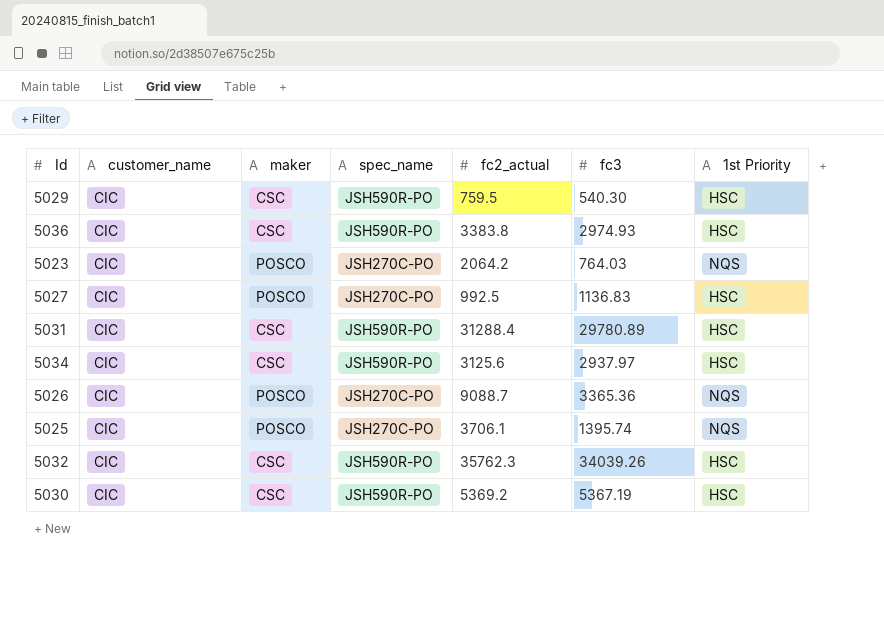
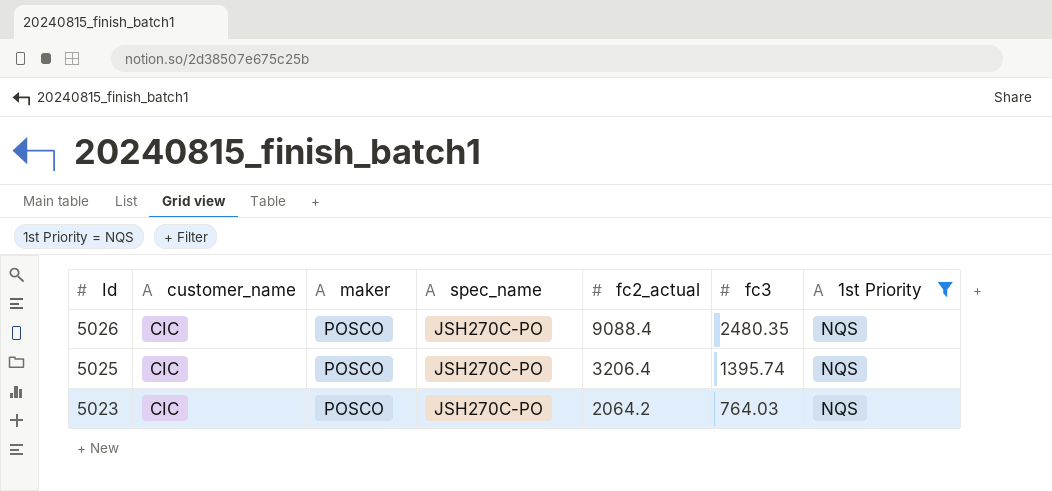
filter: none -> 1st Priority = NQS
row order: none -> Id descending
5026 | fc2_actual: 9088.7 -> 9088.4
5026 | fc3: 3365.36 -> 2480.35
5025 | fc2_actual: 3706.1 -> 3206.4

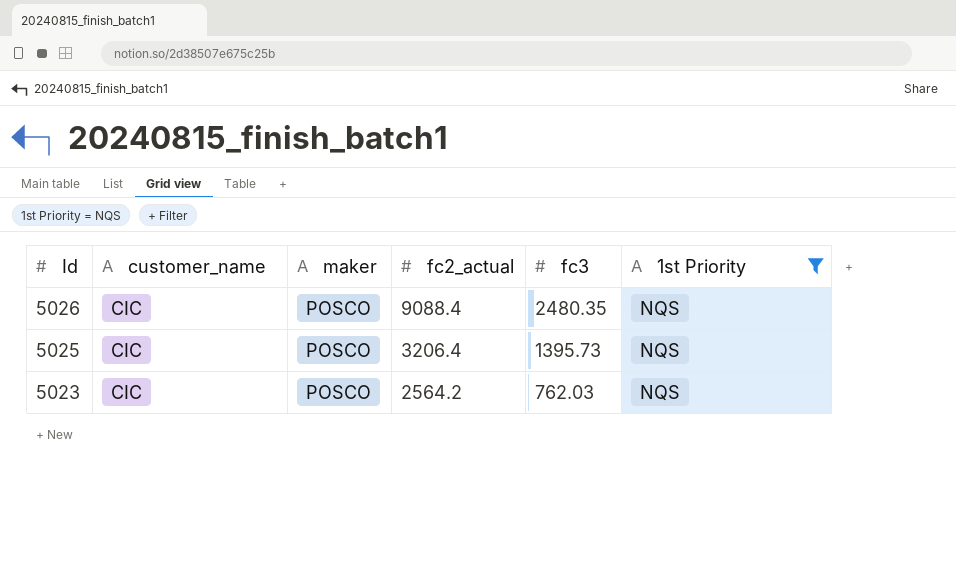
column spec_name | position: 4 -> none
5025 | fc3: 1395.74 -> 1395.73
5023 | fc2_actual: 2064.2 -> 2564.2
5023 | fc3: 764.03 -> 762.03

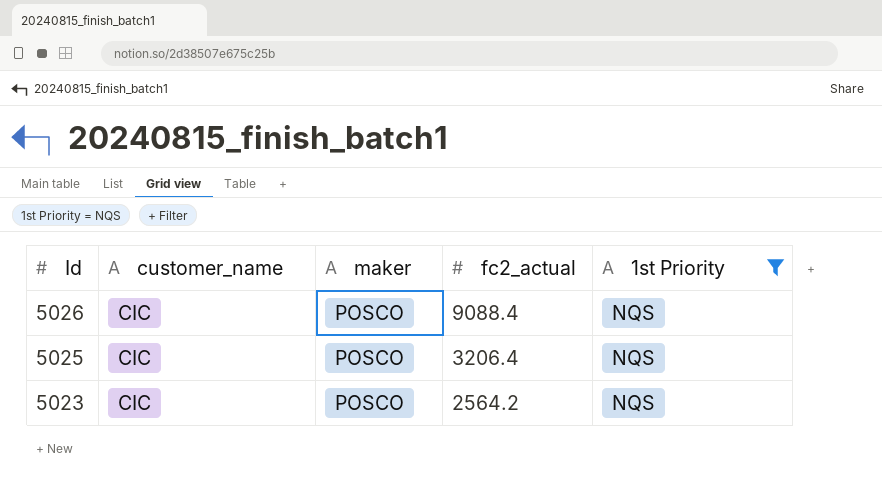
column fc3 | position: 5 -> none

